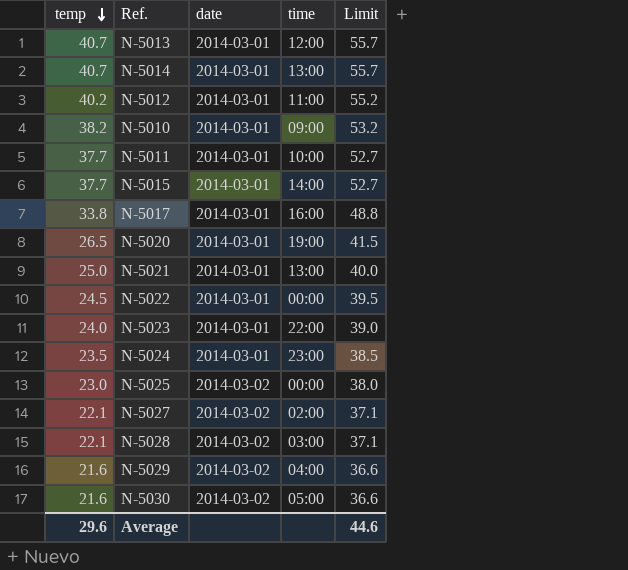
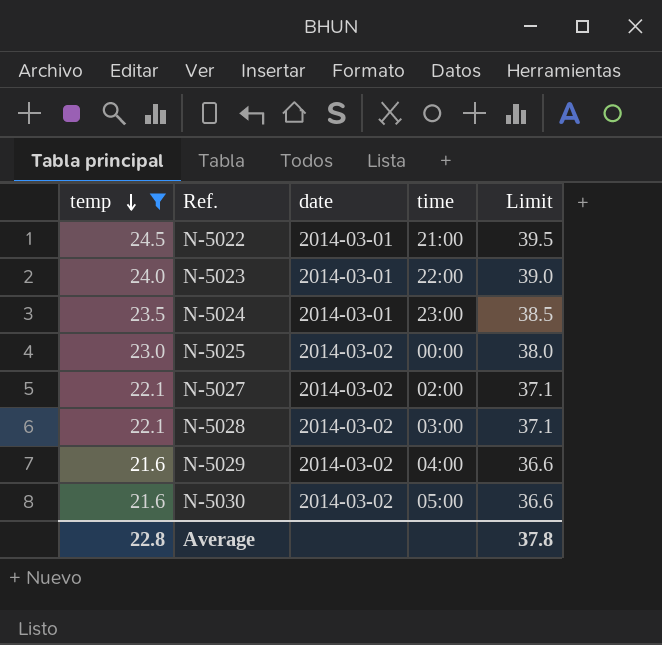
filter: none -> temp <= 24.5
N-5022 | time: 00:00 -> 21:00
Average | temp: 29.6 -> 22.8
Average | Limit: 44.6 -> 37.8

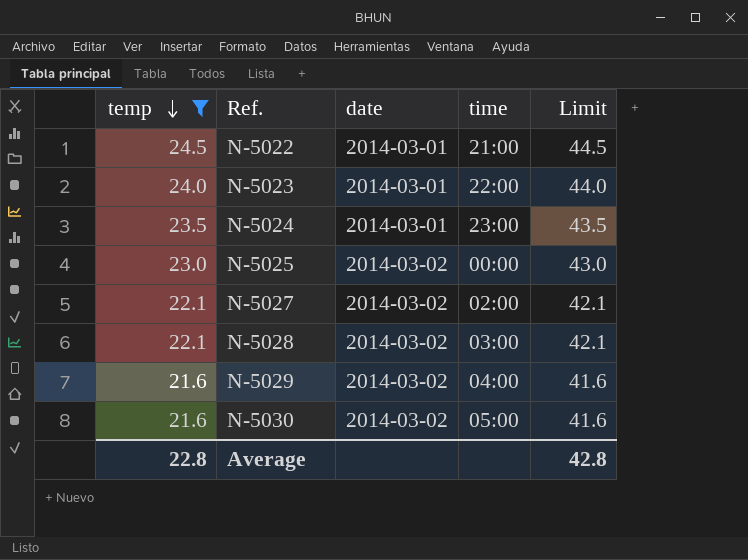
column Limit | formula: [temp] + 15 -> [temp] + 20
Average | Limit: 37.8 -> 42.8

